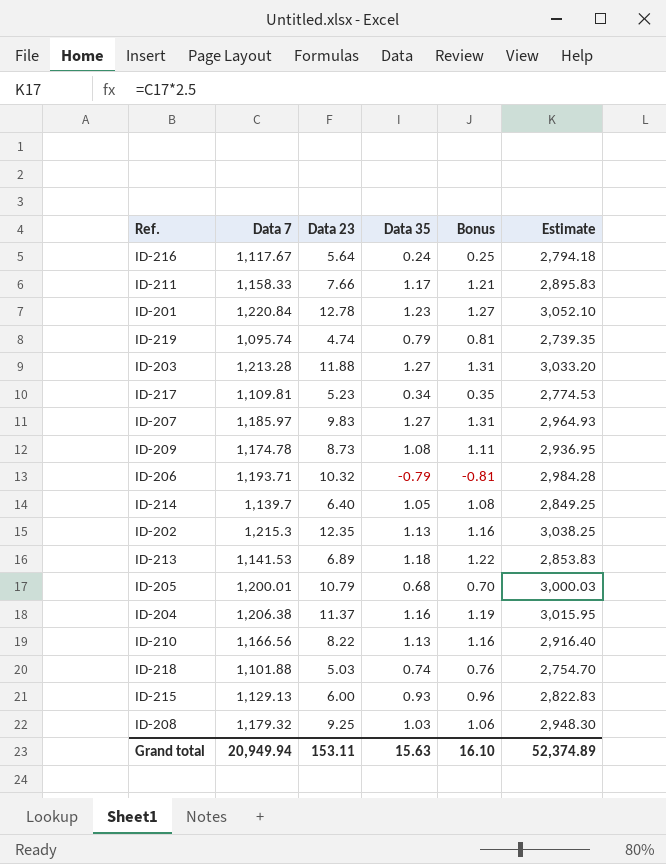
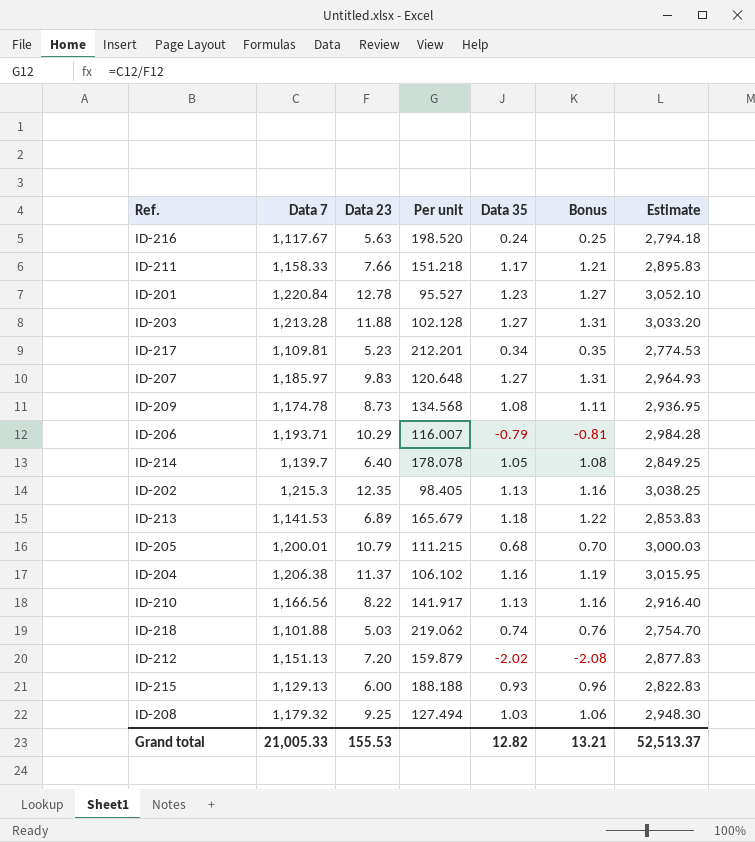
column Per unit | formula: none -> [Data 7] / [Data 23]
row ID-219: 1,095.74 | 4.74 | 0.79 | 0.81 | 2,739.35 -> none
ID-216 | Data 23: 5.64 -> 5.63
ID-206 | Data 23: 10.32 -> 10.29
row ID-212: none -> 1,151.13 | 7.20 | 159.879 | -2.02 | -2.08 | 2,877.83
Grand total | Data 7: 20,949.94 -> 21,005.33
Grand total | Data 23: 153.11 -> 155.53
Grand total | Data 35: 15.63 -> 12.82
Grand total | Bonus: 16.10 -> 13.21
Grand total | Estimate: 52,374.89 -> 52,513.37

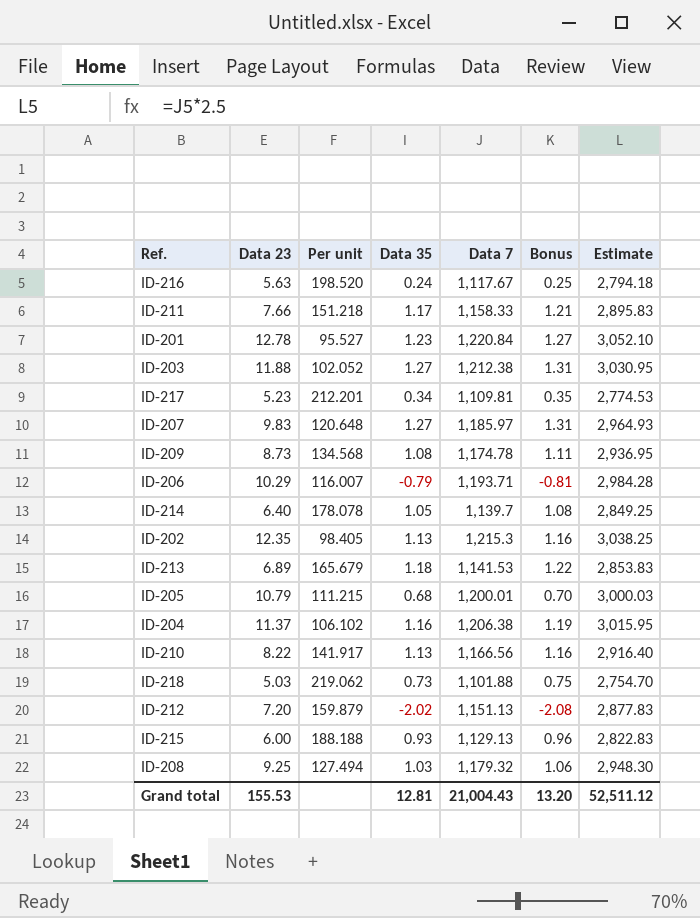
column Data 7 | position: 2 -> 5
ID-203 | Per unit: 102.128 -> 102.052
ID-203 | Data 7: 1,213.28 -> 1,212.38
ID-203 | Estimate: 3,033.20 -> 3,030.95
ID-218 | Data 35: 0.74 -> 0.73
ID-218 | Bonus: 0.76 -> 0.75
Grand total | Data 35: 12.82 -> 12.81
Grand total | Data 7: 21,005.33 -> 21,004.43
Grand total | Bonus: 13.21 -> 13.20
Grand total | Estimate: 52,513.37 -> 52,511.12

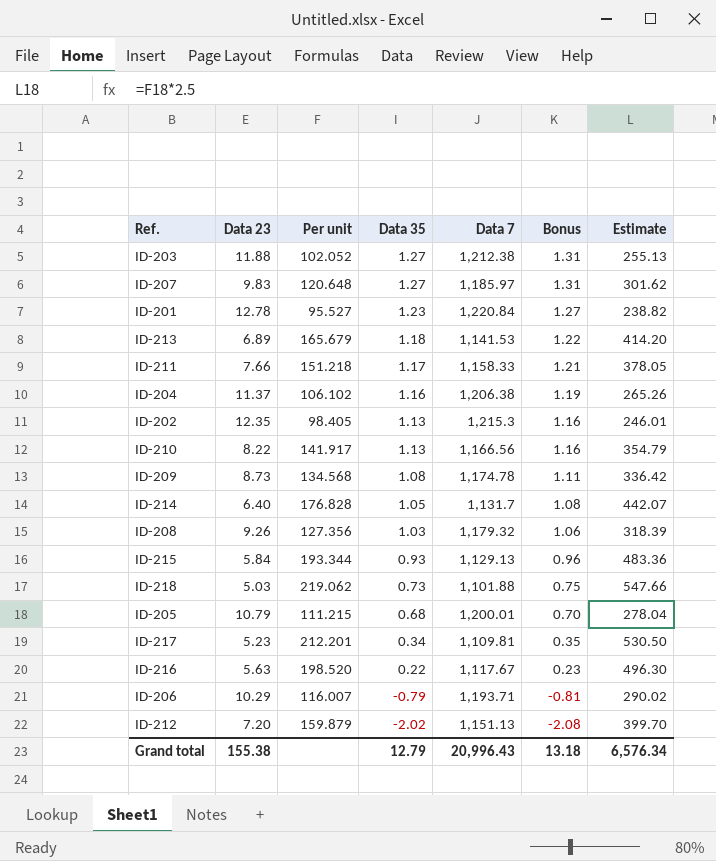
row order: none -> Data 35 descending
column Estimate | formula: [Data 7] * 2.5 -> [Per unit] * 2.5
ID-214 | Per unit: 178.078 -> 176.828
ID-214 | Data 7: 1,139.7 -> 1,131.7
ID-208 | Data 23: 9.25 -> 9.26
ID-208 | Per unit: 127.494 -> 127.356
ID-215 | Data 23: 6.00 -> 5.84
ID-215 | Per unit: 188.188 -> 193.344
ID-216 | Data 35: 0.24 -> 0.22
ID-216 | Bonus: 0.25 -> 0.23
Grand total | Data 23: 155.53 -> 155.38
Grand total | Data 35: 12.81 -> 12.79
Grand total | Data 7: 21,004.43 -> 20,996.43
Grand total | Bonus: 13.20 -> 13.18
Grand total | Estimate: 52,511.12 -> 6,576.34

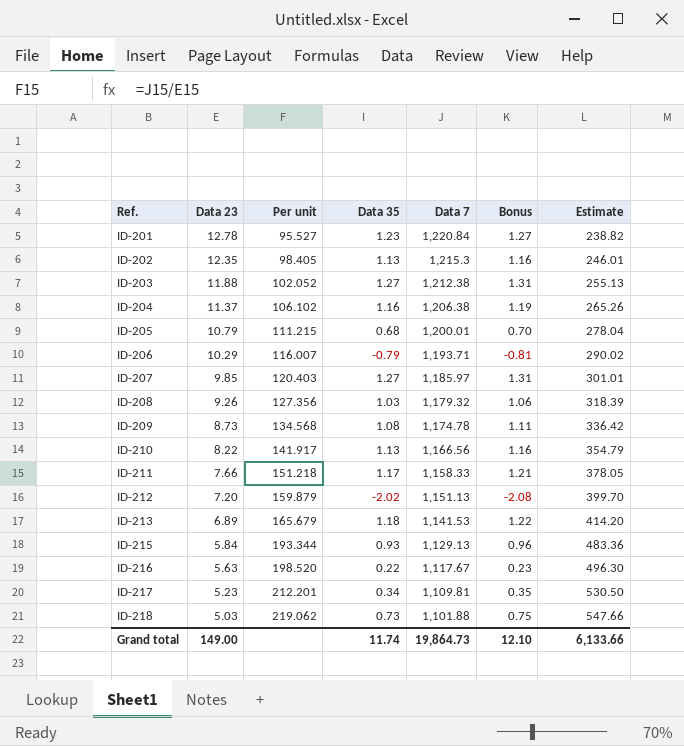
row order: Data 35 descending -> Ref. ascending
row ID-214: 6.40 | 176.828 | 1.05 | 1,131.7 | 1.08 | 442.07 -> none
ID-207 | Data 23: 9.83 -> 9.85
ID-207 | Per unit: 120.648 -> 120.403
ID-207 | Estimate: 301.62 -> 301.01
Grand total | Data 23: 155.38 -> 149.00
Grand total | Data 35: 12.79 -> 11.74
Grand total | Data 7: 20,996.43 -> 19,864.73
Grand total | Bonus: 13.18 -> 12.10
Grand total | Estimate: 6,576.34 -> 6,133.66

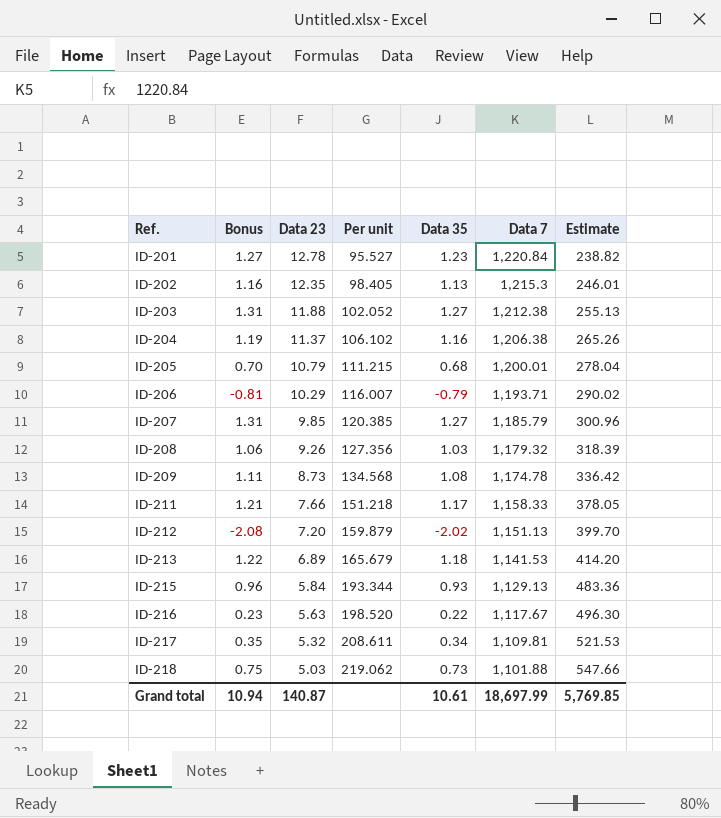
column Bonus | position: 6 -> 2
row ID-210: 8.22 | 141.917 | 1.13 | 1,166.56 | 1.16 | 354.79 -> none
ID-207 | Per unit: 120.403 -> 120.385
ID-207 | Data 7: 1,185.97 -> 1,185.79
ID-207 | Estimate: 301.01 -> 300.96
ID-217 | Data 23: 5.23 -> 5.32
ID-217 | Per unit: 212.201 -> 208.611
ID-217 | Estimate: 530.50 -> 521.53
Grand total | Bonus: 12.10 -> 10.94
Grand total | Data 23: 149.00 -> 140.87
Grand total | Data 35: 11.74 -> 10.61
Grand total | Data 7: 19,864.73 -> 18,697.99
Grand total | Estimate: 6,133.66 -> 5,769.85

